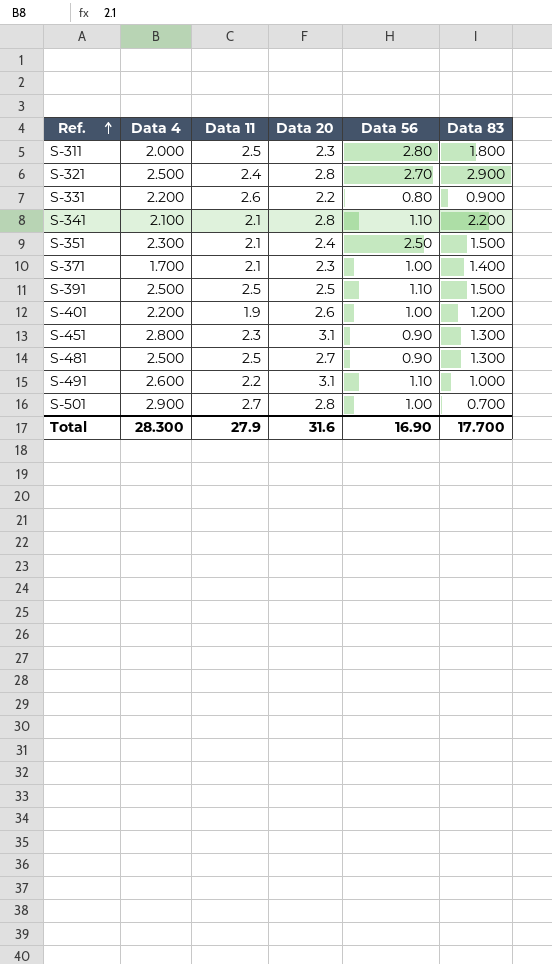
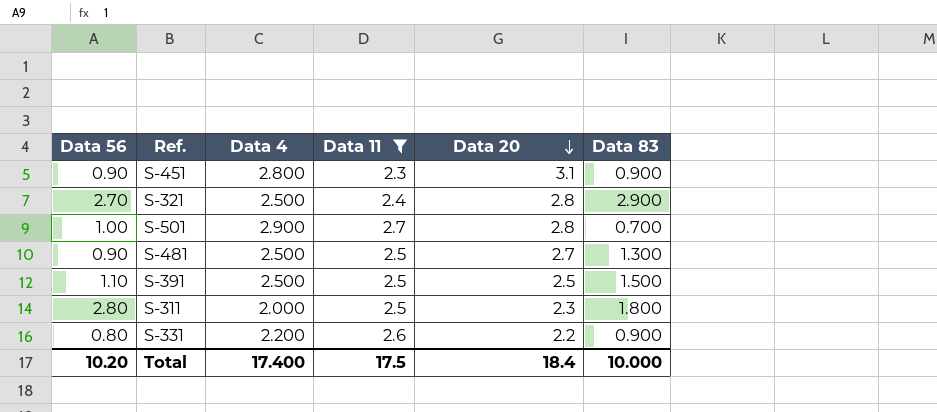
filter: none -> Data 11 >= 2.3
row order: Ref. ascending -> Data 20 descending
column Data 56 | position: 5 -> 1
S-451 | Data 83: 1.300 -> 0.900
Total | Data 56: 16.90 -> 10.20
Total | Data 4: 28.300 -> 17.400
Total | Data 11: 27.9 -> 17.5
Total | Data 20: 31.6 -> 18.4
Total | Data 83: 17.700 -> 10.000

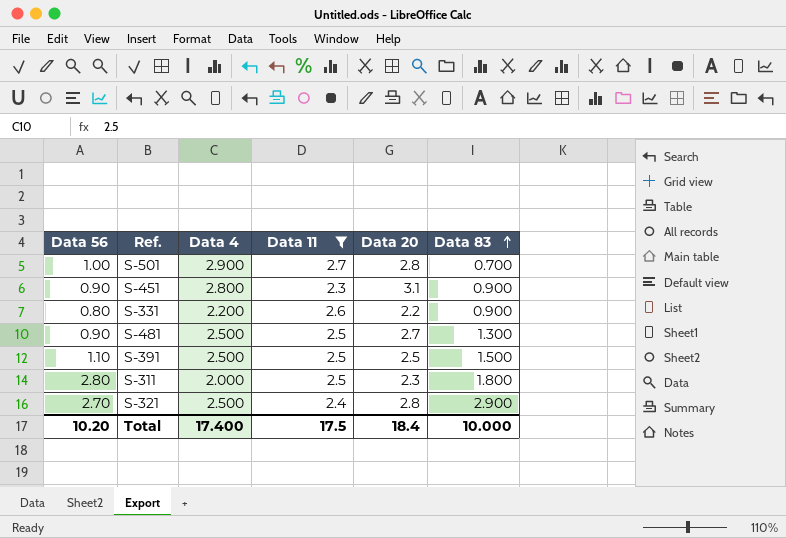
row order: Data 20 descending -> Data 83 ascending

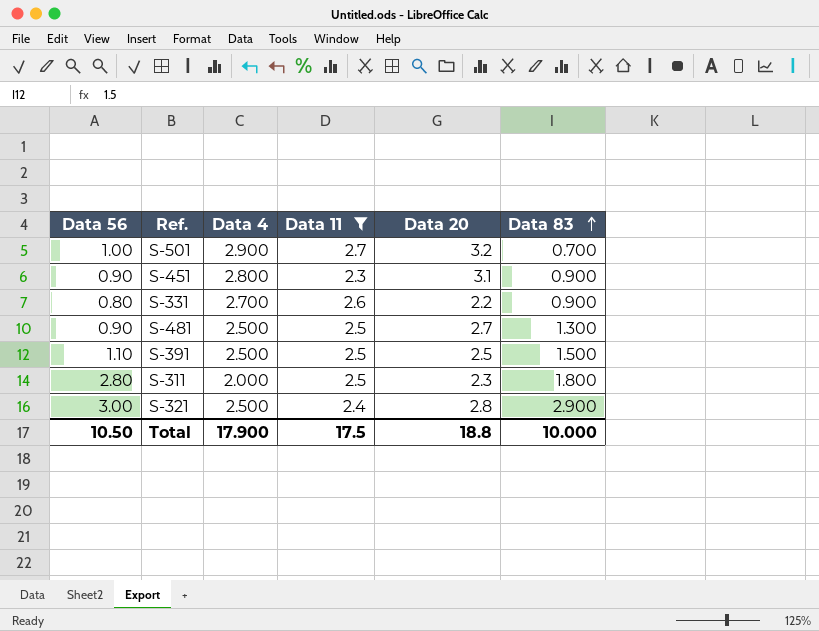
S-501 | Data 20: 2.8 -> 3.2
S-331 | Data 4: 2.200 -> 2.700
S-321 | Data 56: 2.70 -> 3.00
Total | Data 56: 10.20 -> 10.50
Total | Data 4: 17.400 -> 17.900
Total | Data 20: 18.4 -> 18.8

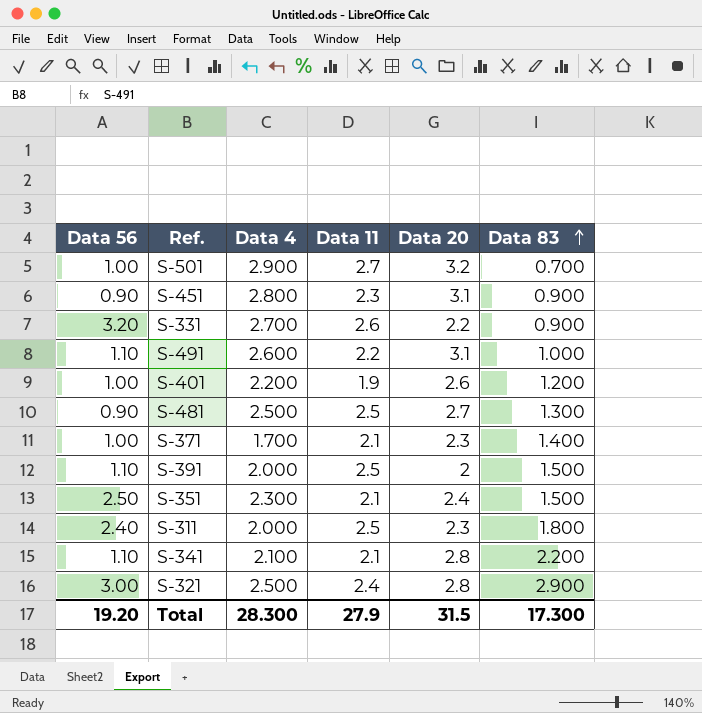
filter: Data 11 >= 2.3 -> none
S-331 | Data 56: 0.80 -> 3.20
S-391 | Data 4: 2.500 -> 2.000
S-391 | Data 20: 2.5 -> 2
S-311 | Data 56: 2.80 -> 2.40
Total | Data 56: 10.50 -> 19.20
Total | Data 4: 17.900 -> 28.300
Total | Data 11: 17.5 -> 27.9
Total | Data 20: 18.8 -> 31.5
Total | Data 83: 10.000 -> 17.300

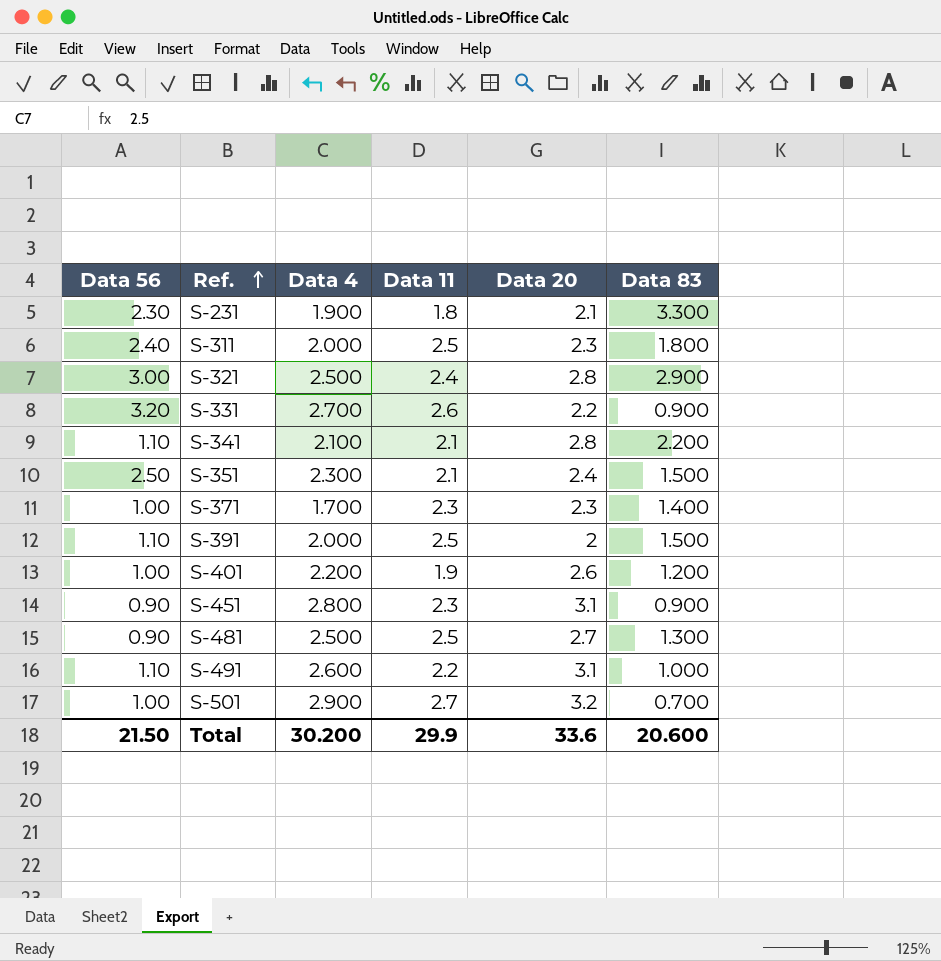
row order: Data 83 ascending -> Ref. ascending
row S-231: none -> 2.30 | 1.900 | 1.8 | 2.1 | 3.300
S-371 | Data 11: 2.1 -> 2.3
Total | Data 56: 19.20 -> 21.50
Total | Data 4: 28.300 -> 30.200
Total | Data 11: 27.9 -> 29.9
Total | Data 20: 31.5 -> 33.6
Total | Data 83: 17.300 -> 20.600

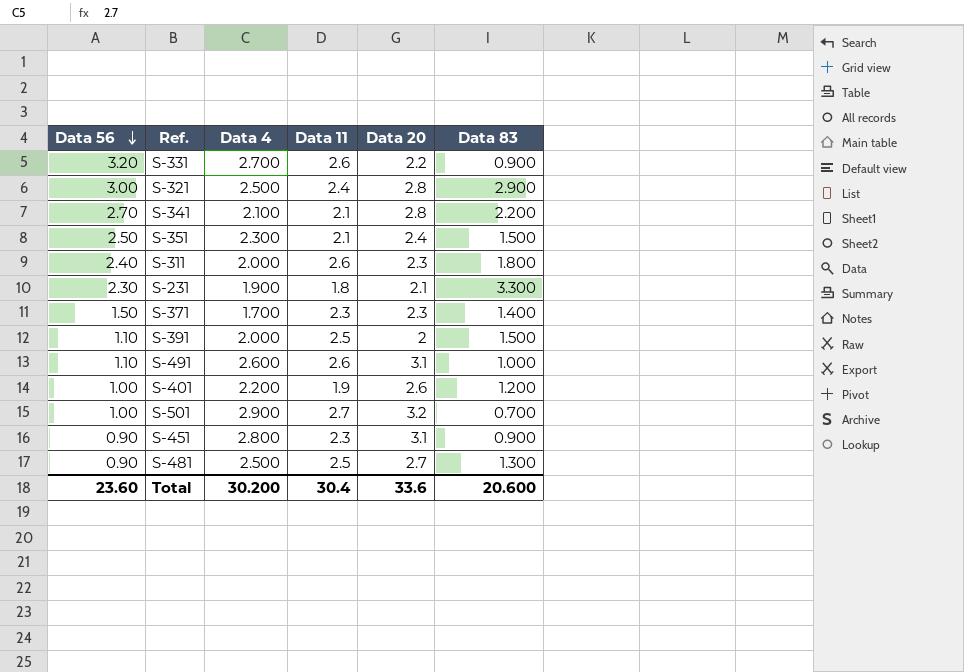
row order: Ref. ascending -> Data 56 descending
S-341 | Data 56: 1.10 -> 2.70
S-311 | Data 11: 2.5 -> 2.6
S-371 | Data 56: 1.00 -> 1.50
S-491 | Data 11: 2.2 -> 2.6
Total | Data 56: 21.50 -> 23.60
Total | Data 11: 29.9 -> 30.4

